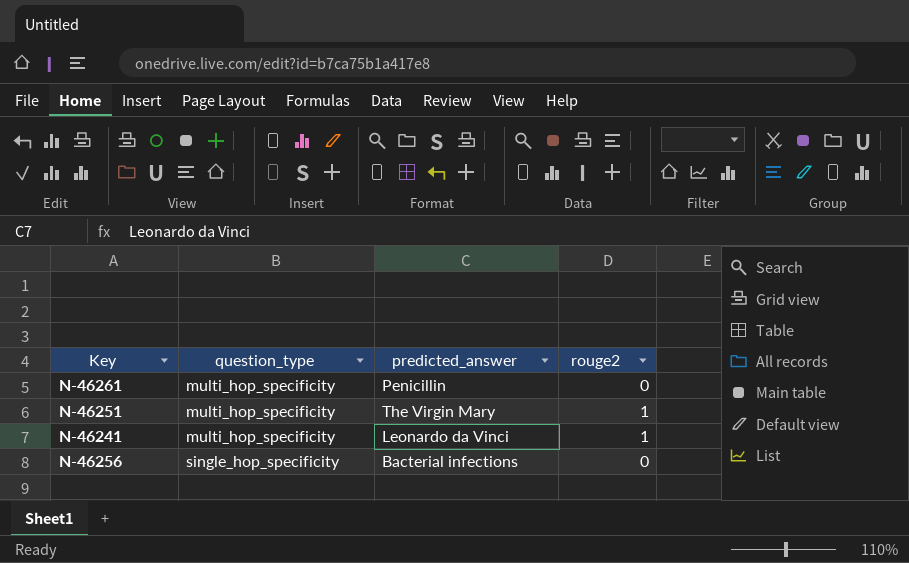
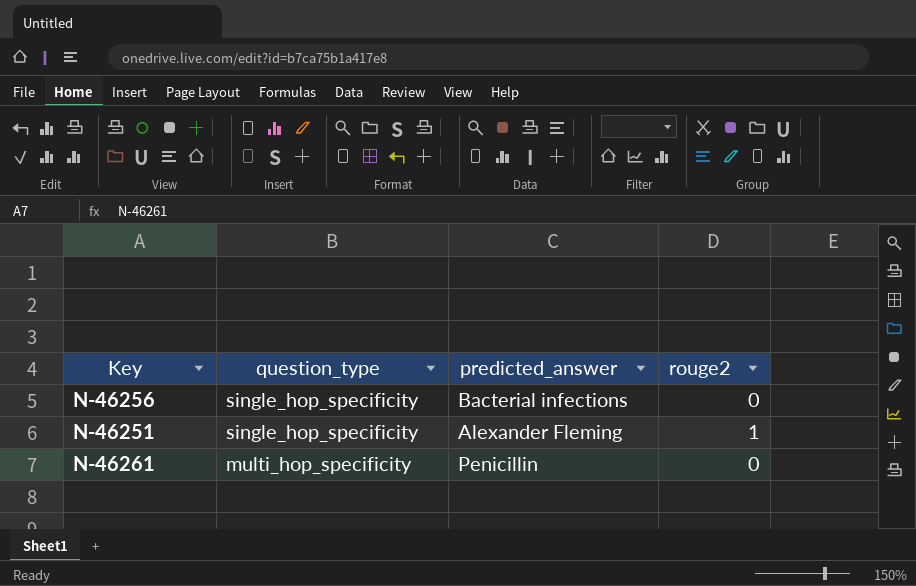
row order: question_type ascending -> question_type descending
row N-46241: multi_hop_specificity | Leonardo da Vinci | 1 -> none
N-46251 | question_type: multi_hop_specificity -> single_hop_specificity
N-46251 | predicted_answer: The Virgin Mary -> Alexander Fleming

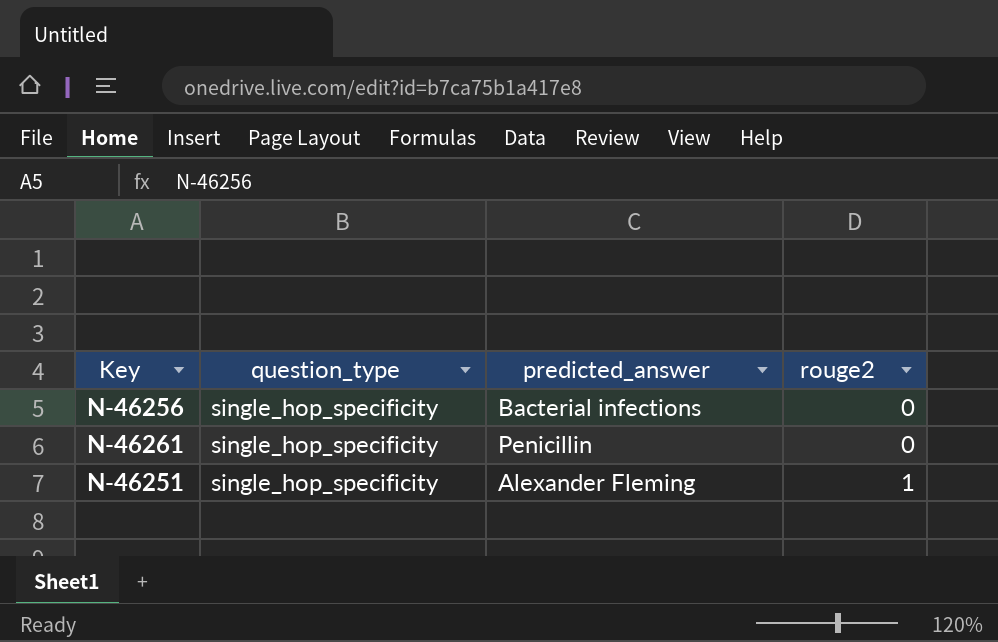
row order: question_type descending -> rouge2 ascending
N-46261 | question_type: multi_hop_specificity -> single_hop_specificity

